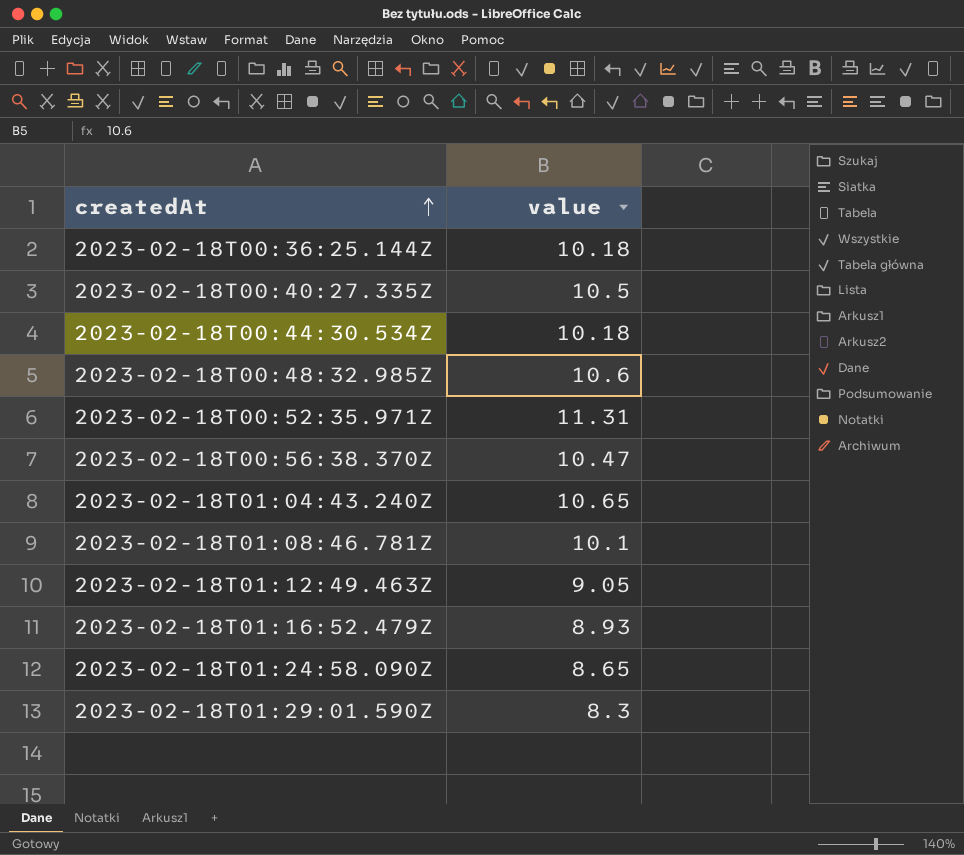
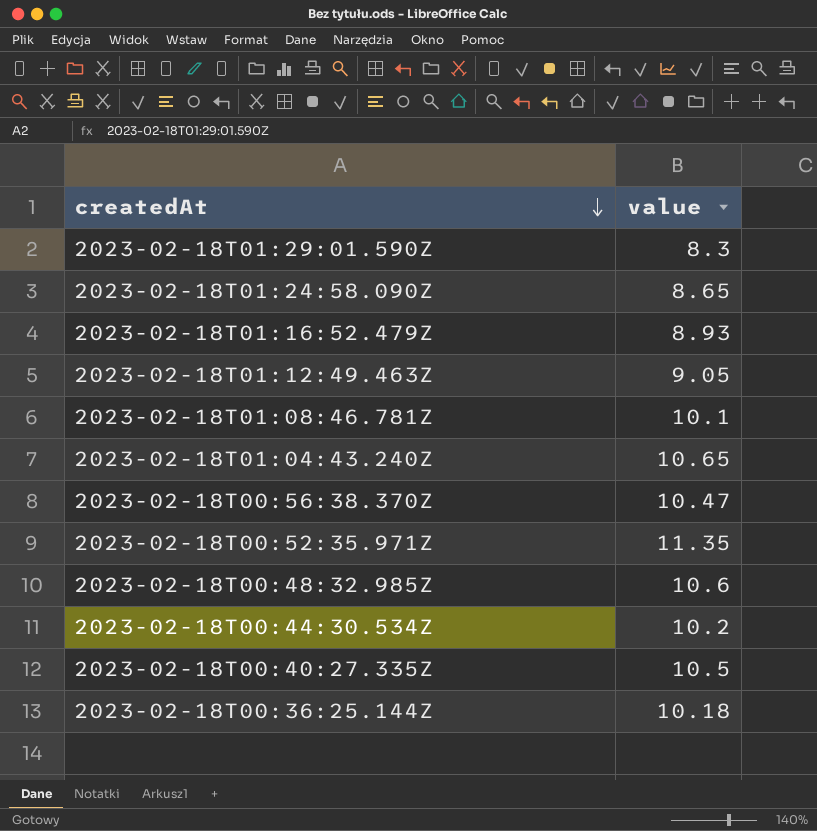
row order: createdAt ascending -> createdAt descending
2023-02-18T00:52:35.971Z | value: 11.31 -> 11.35
2023-02-18T00:44:30.534Z | value: 10.18 -> 10.2

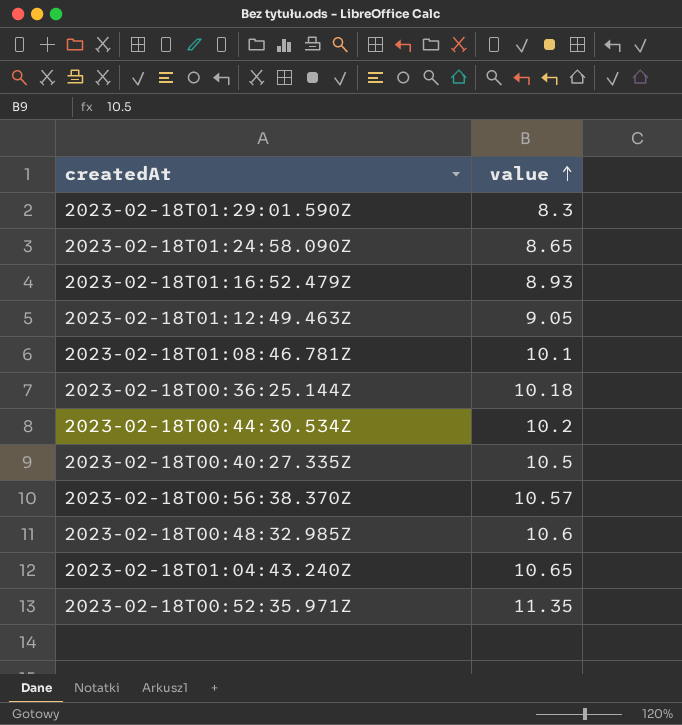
row order: createdAt descending -> value ascending
2023-02-18T00:56:38.370Z | value: 10.47 -> 10.57

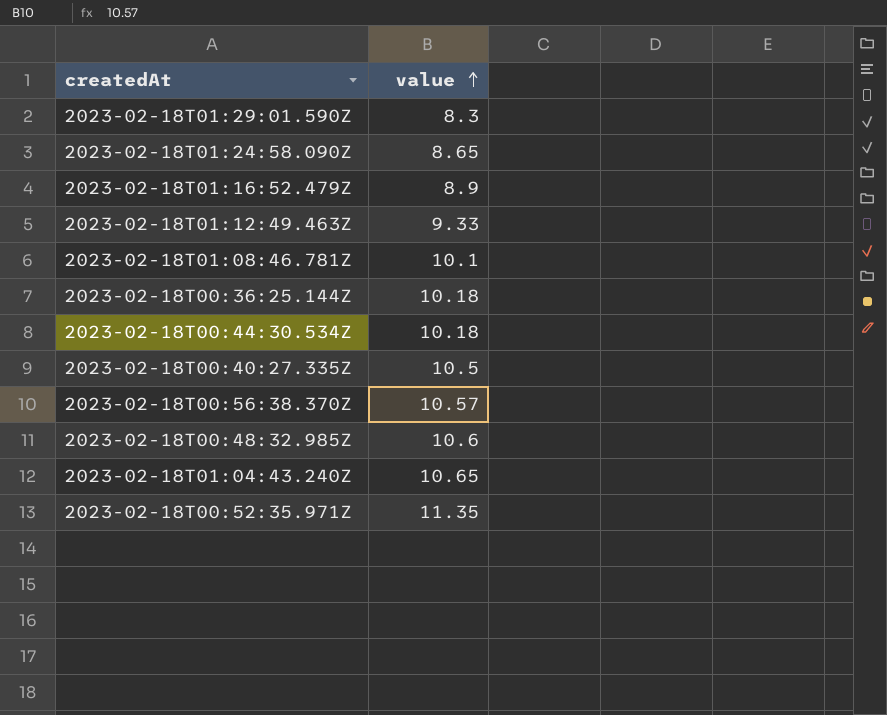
2023-02-18T01:16:52.479Z | value: 8.93 -> 8.9
2023-02-18T01:12:49.463Z | value: 9.05 -> 9.33
2023-02-18T00:44:30.534Z | value: 10.2 -> 10.18

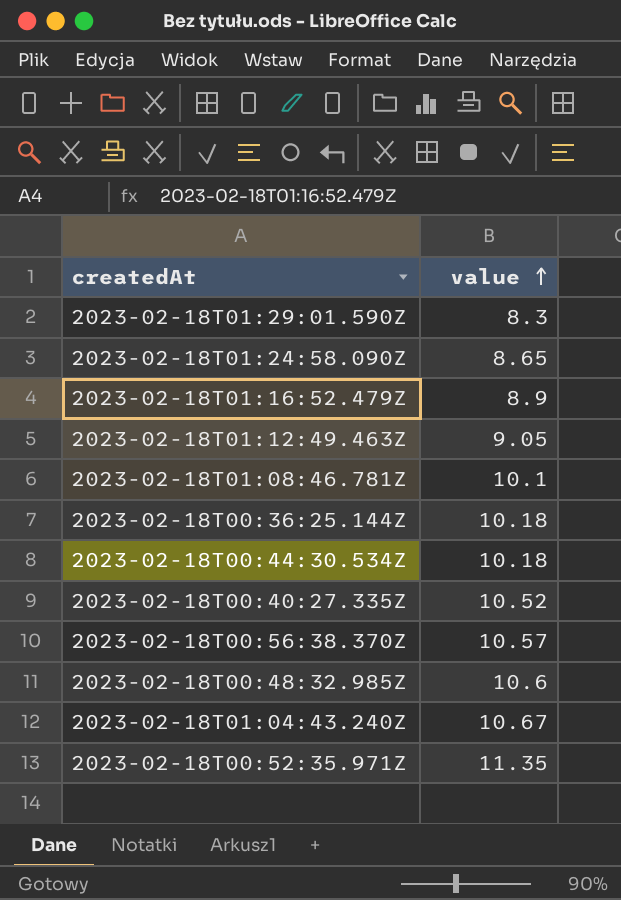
2023-02-18T01:12:49.463Z | value: 9.33 -> 9.05
2023-02-18T00:40:27.335Z | value: 10.5 -> 10.52
2023-02-18T01:04:43.240Z | value: 10.65 -> 10.67

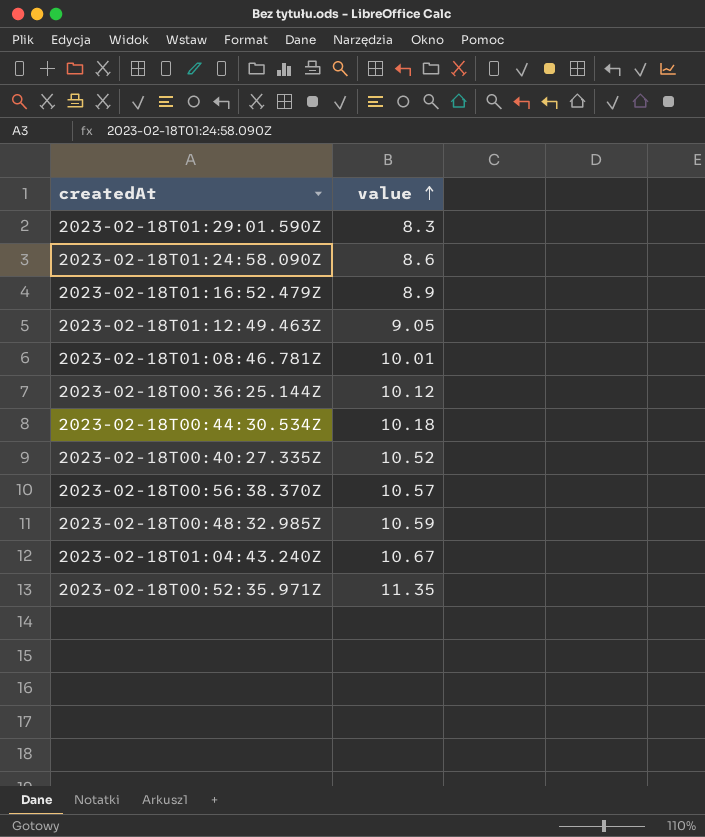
2023-02-18T01:24:58.090Z | value: 8.65 -> 8.6
2023-02-18T01:08:46.781Z | value: 10.1 -> 10.01
2023-02-18T00:36:25.144Z | value: 10.18 -> 10.12
2023-02-18T00:48:32.985Z | value: 10.6 -> 10.59

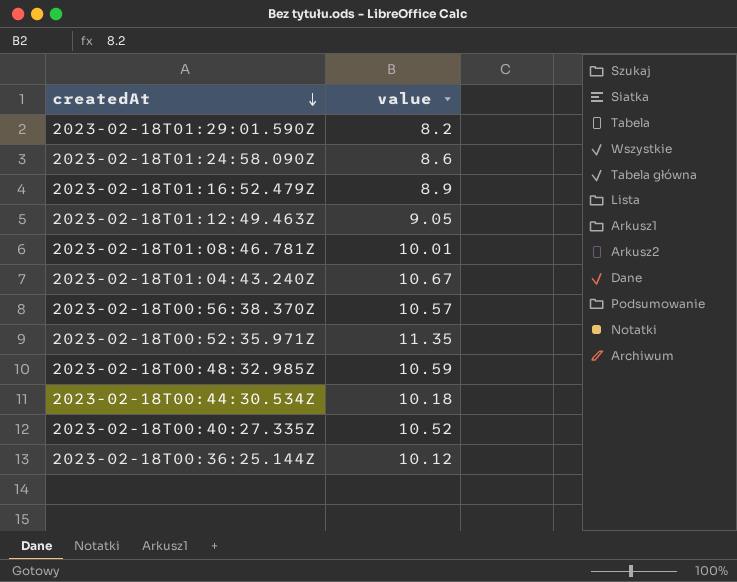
row order: value ascending -> createdAt descending
2023-02-18T01:29:01.590Z | value: 8.3 -> 8.2

